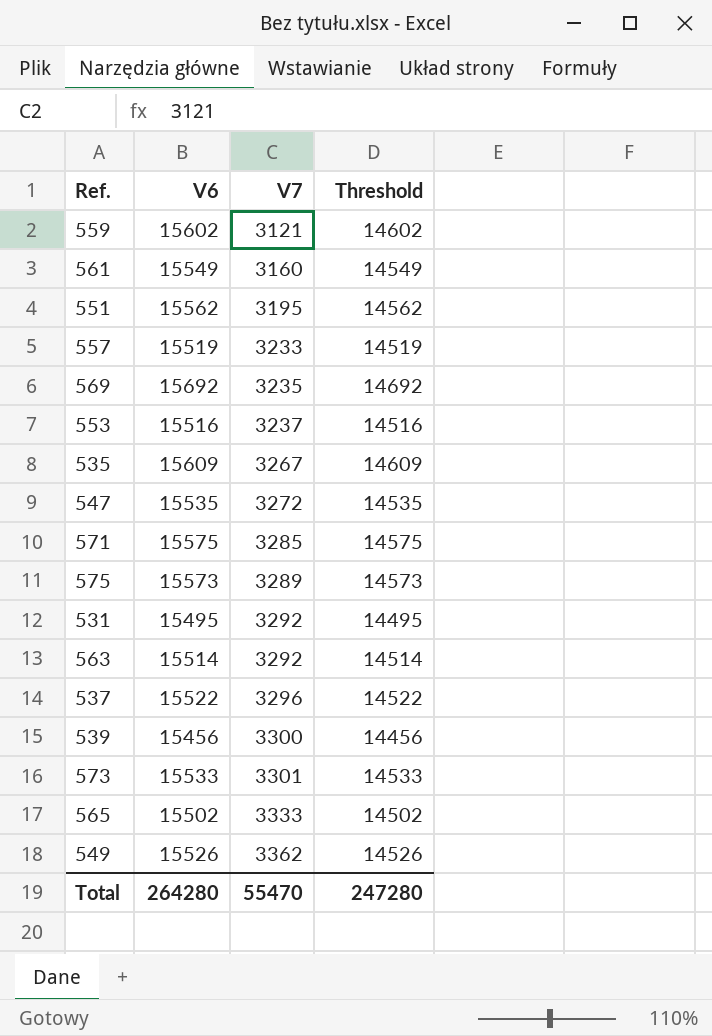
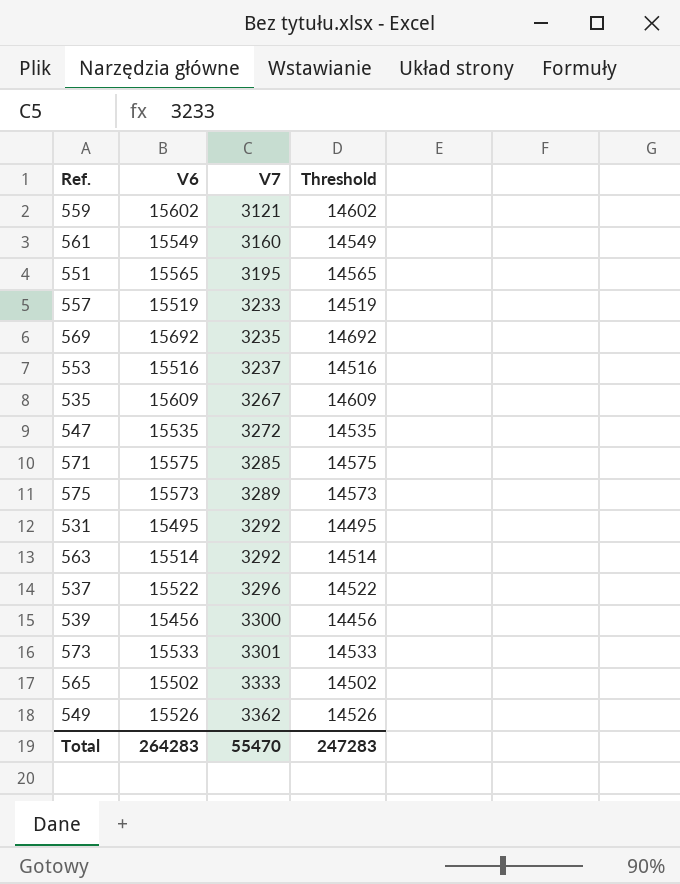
551 | V6: 15562 -> 15565
551 | Threshold: 14562 -> 14565
Total | V6: 264280 -> 264283
Total | Threshold: 247280 -> 247283

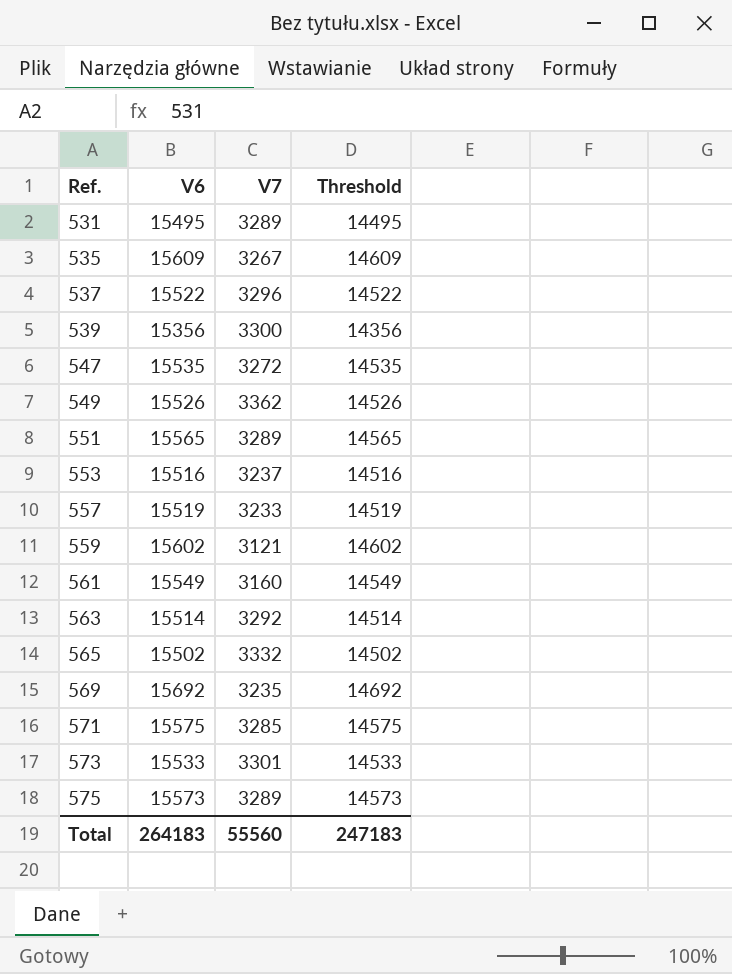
row order: V7 ascending -> Ref. ascending
531 | V7: 3292 -> 3289
539 | V6: 15456 -> 15356
539 | Threshold: 14456 -> 14356
551 | V7: 3195 -> 3289
565 | V7: 3333 -> 3332
Total | V6: 264283 -> 264183
Total | V7: 55470 -> 55560
Total | Threshold: 247283 -> 247183

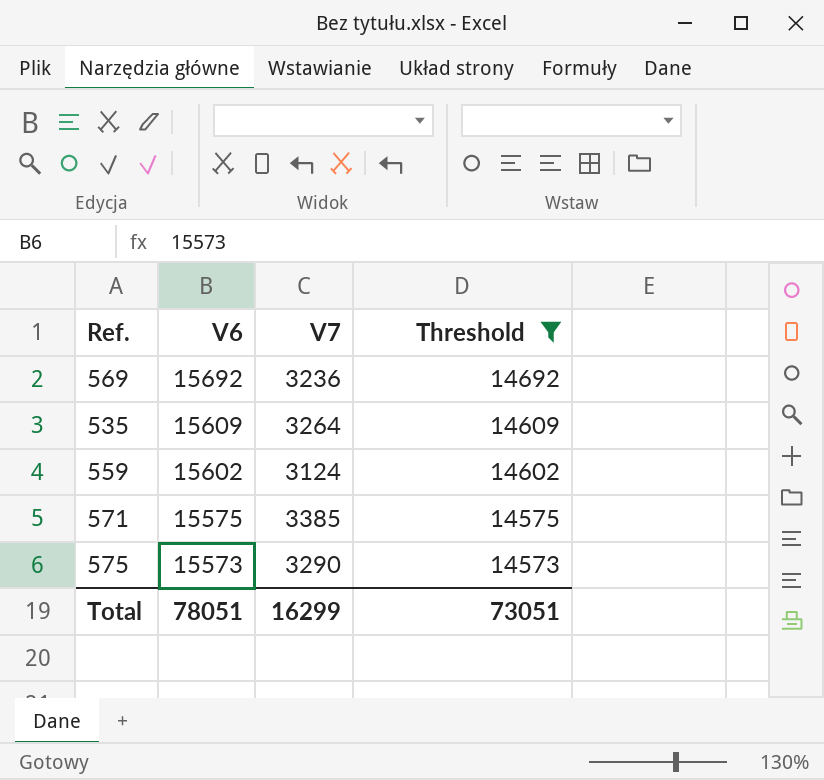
filter: none -> Threshold >= 14573
row order: Ref. ascending -> V6 descending
569 | V7: 3235 -> 3236
535 | V7: 3267 -> 3264
559 | V7: 3121 -> 3124
571 | V7: 3285 -> 3385
575 | V7: 3289 -> 3290
Total | V6: 264183 -> 78051
Total | V7: 55560 -> 16299
Total | Threshold: 247183 -> 73051

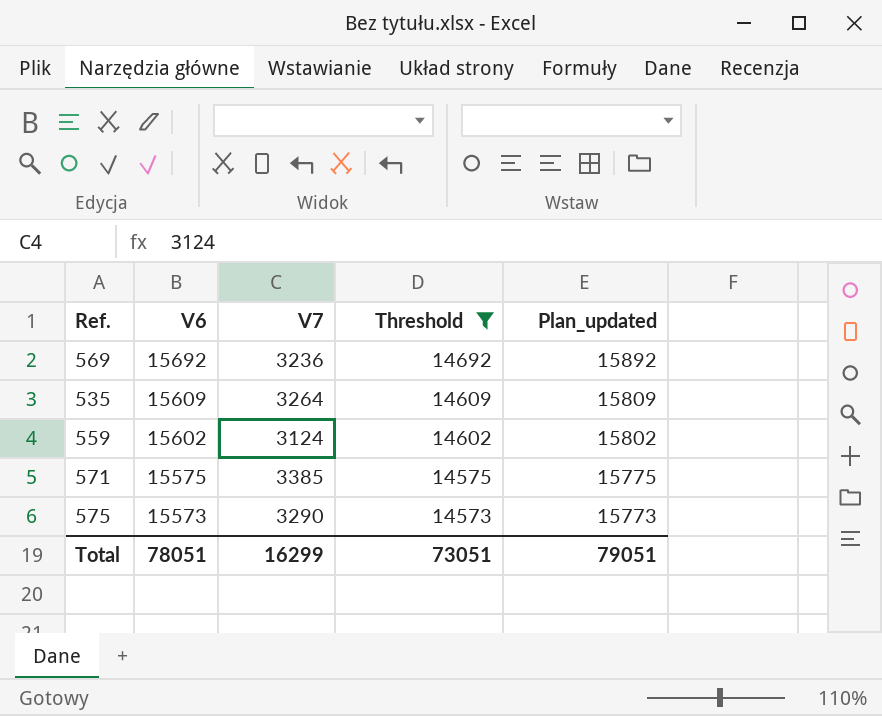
column Plan_updated | formula: none -> [V6] + 200

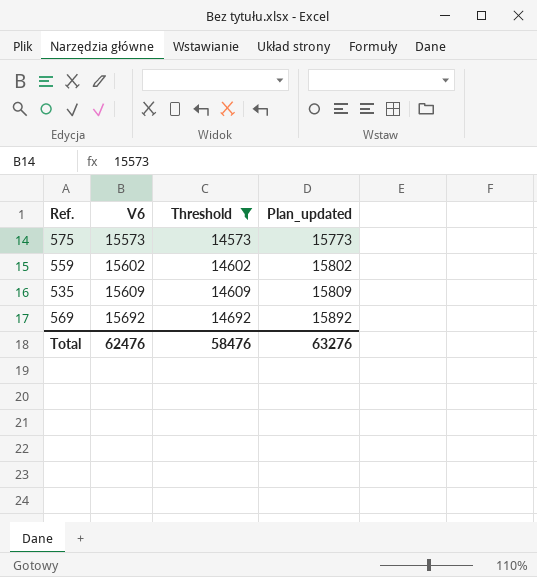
row order: V6 descending -> V6 ascending
column V7 | position: 3 -> none
row 571: 15575 | 3385 | 14575 | 15775 -> none
Total | V6: 78051 -> 62476
Total | Threshold: 73051 -> 58476
Total | Plan_updated: 79051 -> 63276

